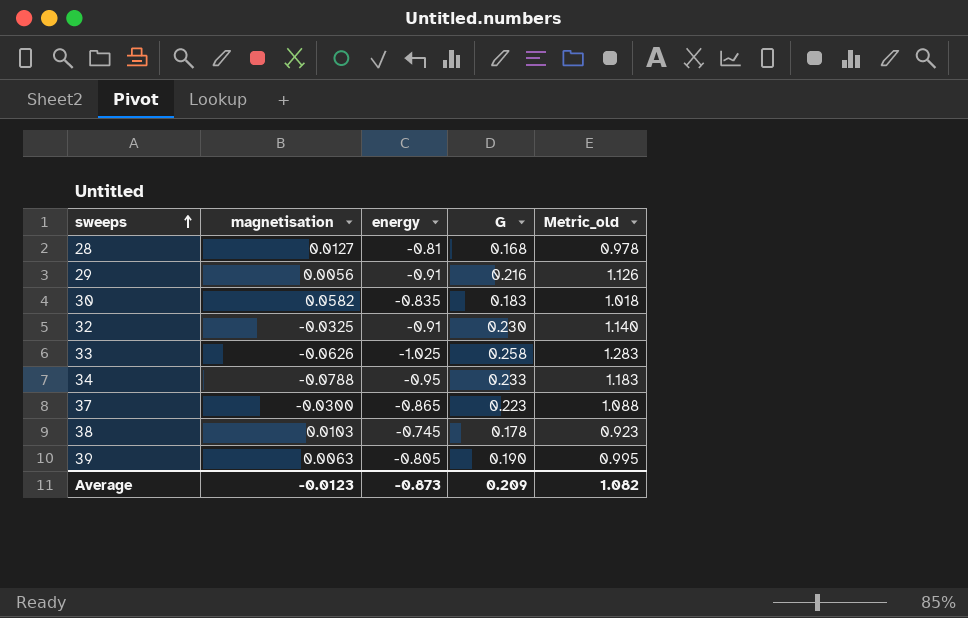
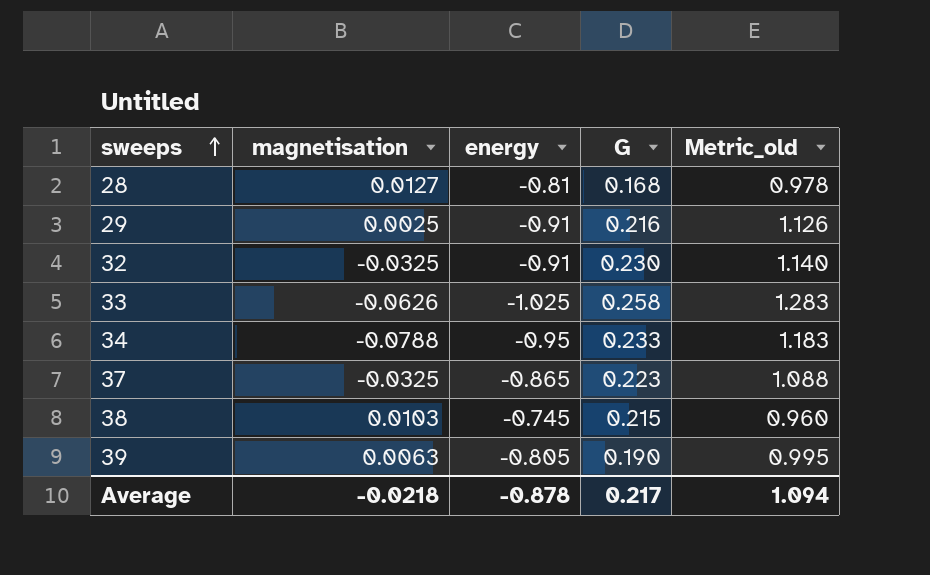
row 30: 0.0582 | -0.835 | 0.183 | 1.018 -> none
29 | magnetisation: 0.0056 -> 0.0025
37 | magnetisation: -0.0300 -> -0.0325
38 | G: 0.178 -> 0.215
38 | Metric_old: 0.923 -> 0.960
Average | magnetisation: -0.0123 -> -0.0218
Average | energy: -0.873 -> -0.878
Average | G: 0.209 -> 0.217
Average | Metric_old: 1.082 -> 1.094

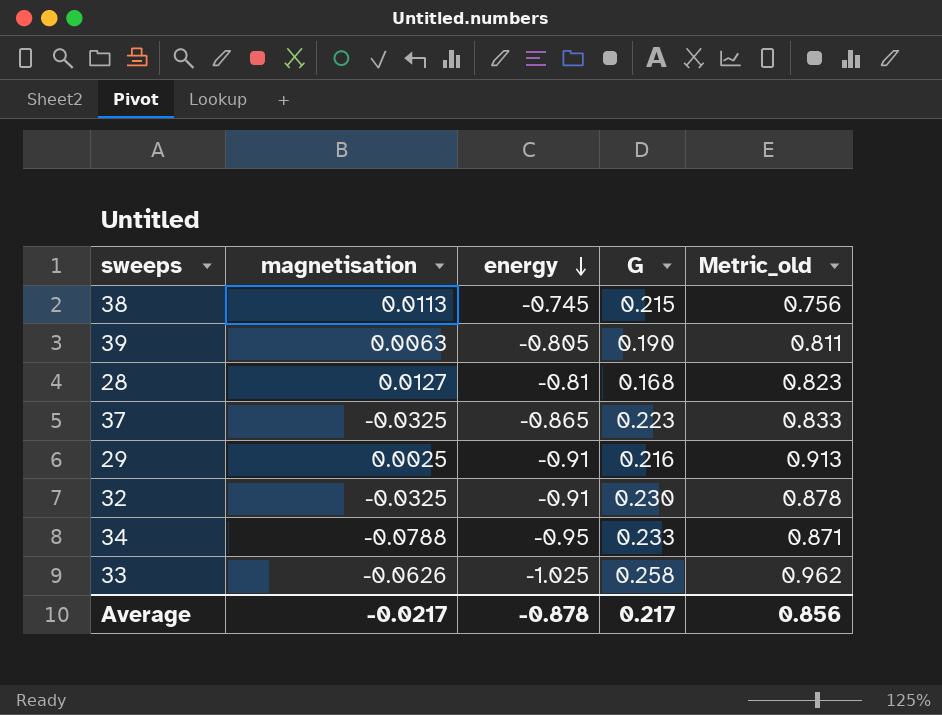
row order: sweeps ascending -> energy descending
column Metric_old | formula: [G] - [energy] -> [magnetisation] - [energy]
38 | magnetisation: 0.0103 -> 0.0113
Average | magnetisation: -0.0218 -> -0.0217
Average | Metric_old: 1.094 -> 0.856

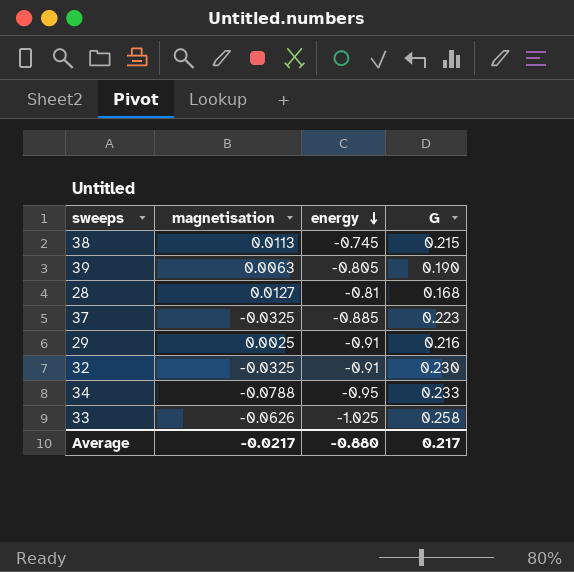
column Metric_old | formula: [magnetisation] - [energy] -> none
37 | energy: -0.865 -> -0.885
Average | energy: -0.878 -> -0.880

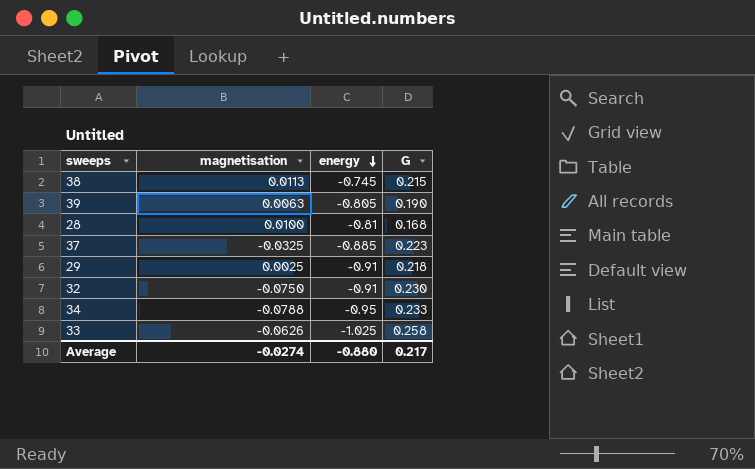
28 | magnetisation: 0.0127 -> 0.0100
29 | G: 0.216 -> 0.218
32 | magnetisation: -0.0325 -> -0.0750
Average | magnetisation: -0.0217 -> -0.0274

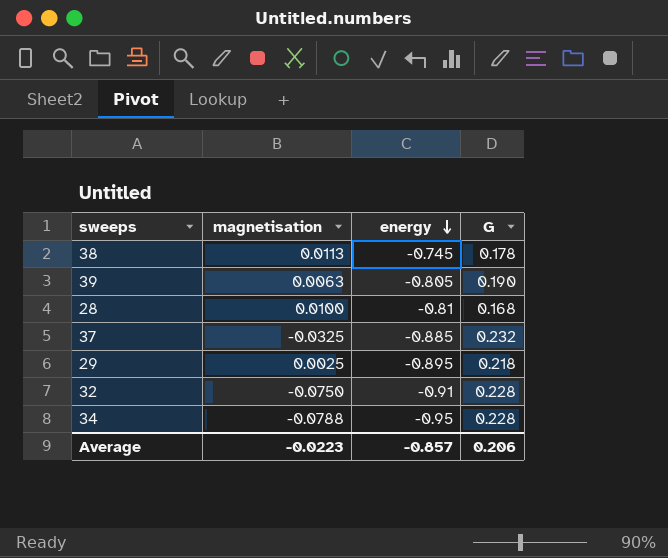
row 33: -0.0626 | -1.025 | 0.258 -> none
38 | G: 0.215 -> 0.178
37 | G: 0.223 -> 0.232
29 | energy: -0.91 -> -0.895
32 | G: 0.230 -> 0.228
34 | G: 0.233 -> 0.228
Average | magnetisation: -0.0274 -> -0.0223
Average | energy: -0.880 -> -0.857
Average | G: 0.217 -> 0.206

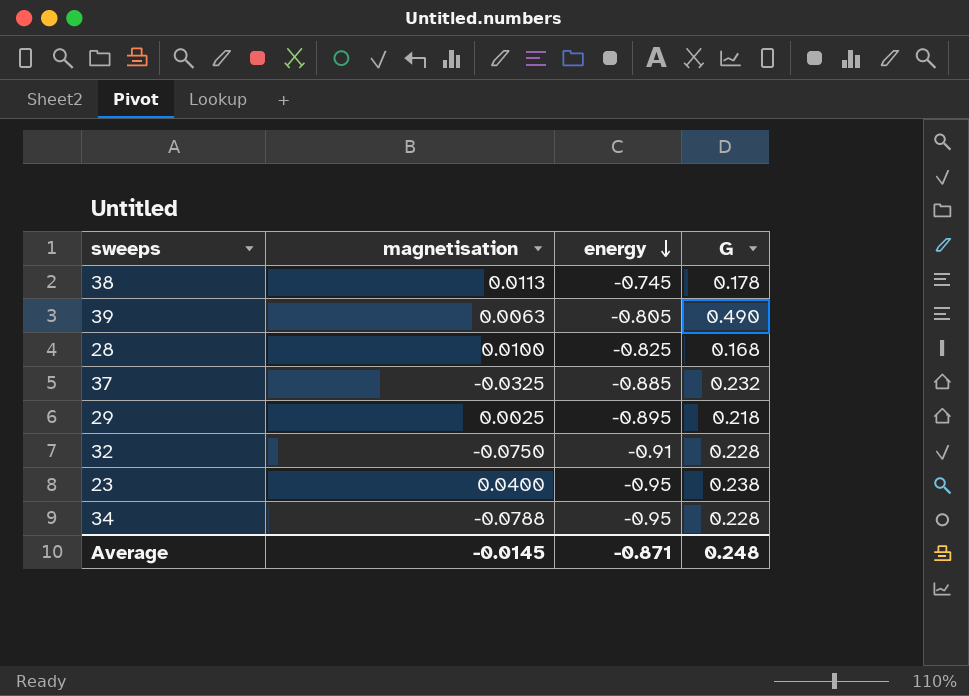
39 | G: 0.190 -> 0.490
28 | energy: -0.81 -> -0.825
row 23: none -> 0.0400 | -0.95 | 0.238
Average | magnetisation: -0.0223 -> -0.0145
Average | energy: -0.857 -> -0.871
Average | G: 0.206 -> 0.248

